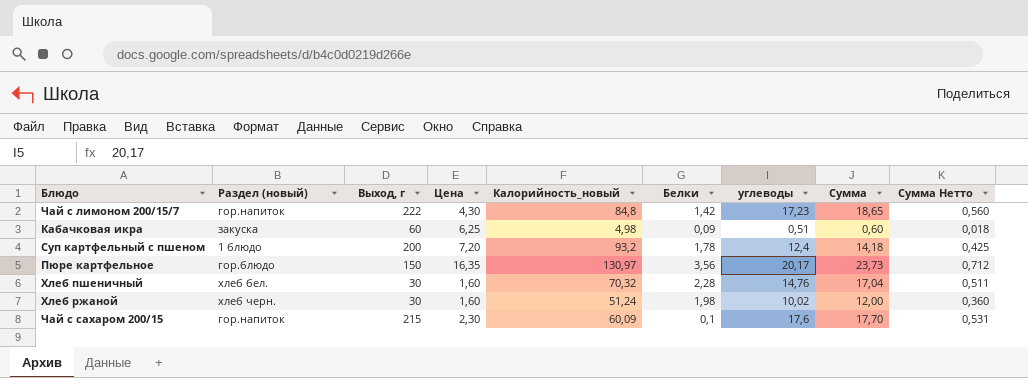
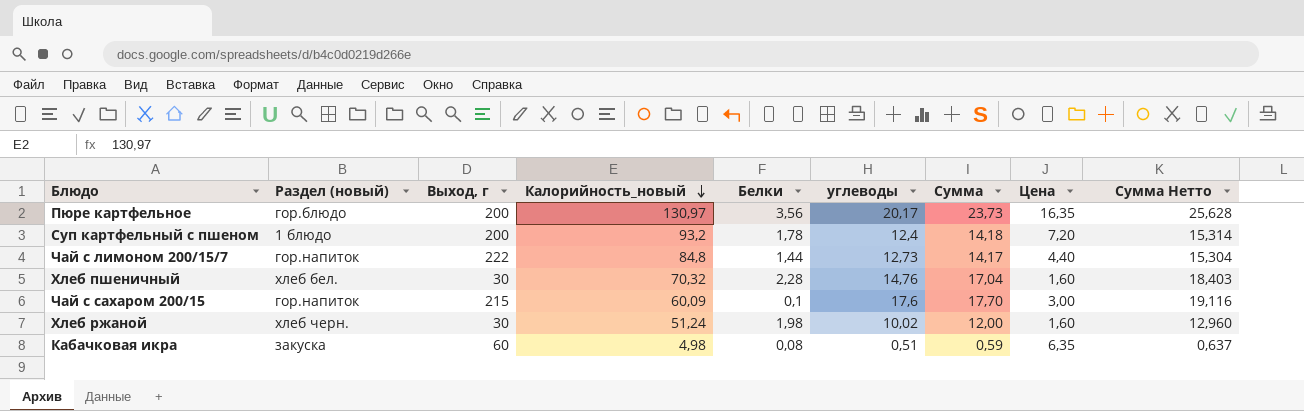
row order: none -> Калорийность_новый descending
column Цена | position: 4 -> 8
column Сумма Нетто | formula: [Сумма] * 0,03 -> [Сумма] * 1,08
Пюре картфельное | Выход, г: 150 -> 200
Чай с лимоном 200/15/7 | Белки: 1,42 -> 1,44
Чай с лимоном 200/15/7 | углеводы: 17,23 -> 12,73
Чай с лимоном 200/15/7 | Сумма: 18,65 -> 14,17
Чай с лимоном 200/15/7 | Цена: 4,30 -> 4,40
Чай с сахаром 200/15 | Цена: 2,30 -> 3,00
Кабачковая икра | Белки: 0,09 -> 0,08
Кабачковая икра | Сумма: 0,60 -> 0,59
Кабачковая икра | Цена: 6,25 -> 6,35

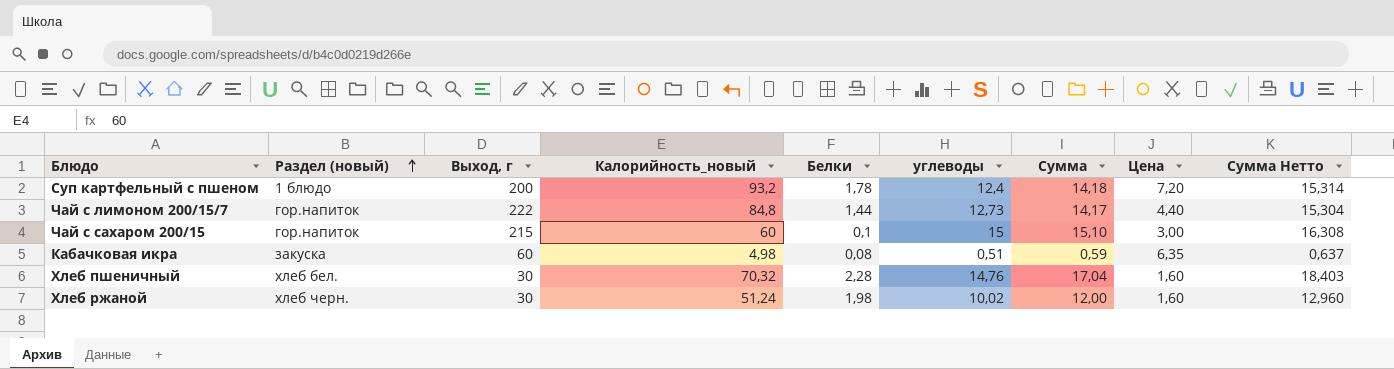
row order: Калорийность_новый descending -> Раздел (новый) ascending
row Пюре картфельное: гор.блюдо | 200 | 130,97 | 3,56 | 20,17 | 23,73 | 16,35 | 25,628 -> none
Чай с сахаром 200/15 | Калорийность_новый: 60,09 -> 60
Чай с сахаром 200/15 | углеводы: 17,6 -> 15
Чай с сахаром 200/15 | Сумма: 17,70 -> 15,10
Чай с сахаром 200/15 | Сумма Нетто: 19,116 -> 16,308

